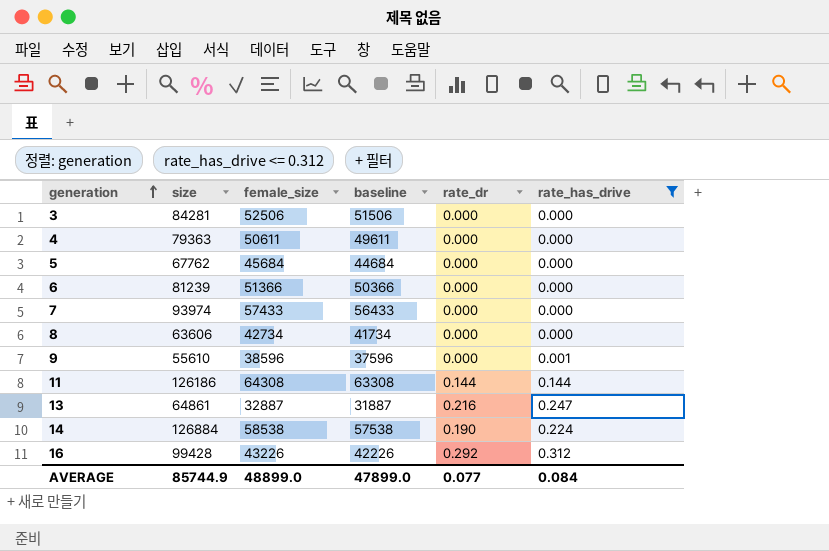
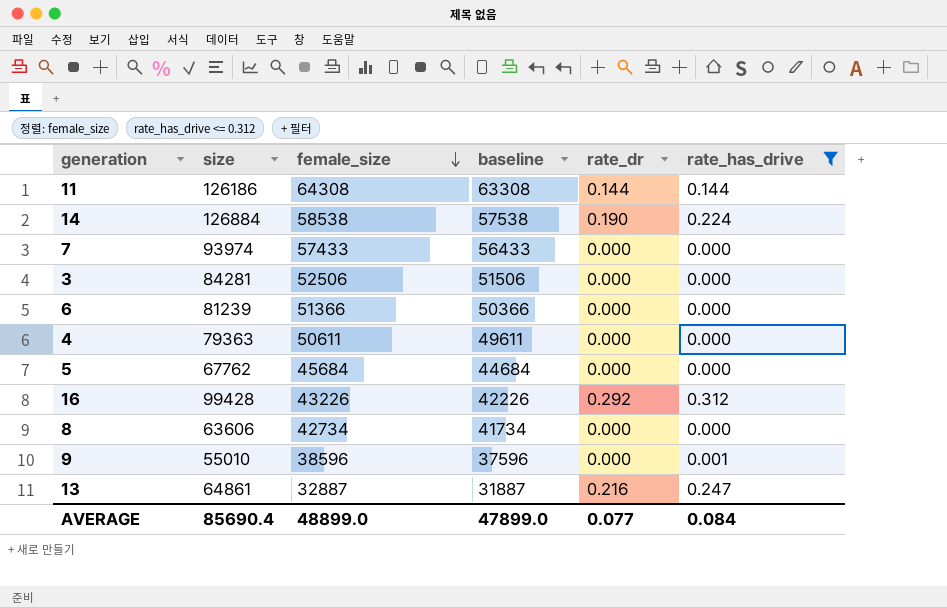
row order: generation ascending -> female_size descending
9 | size: 55610 -> 55010
AVERAGE | size: 85744.9 -> 85690.4

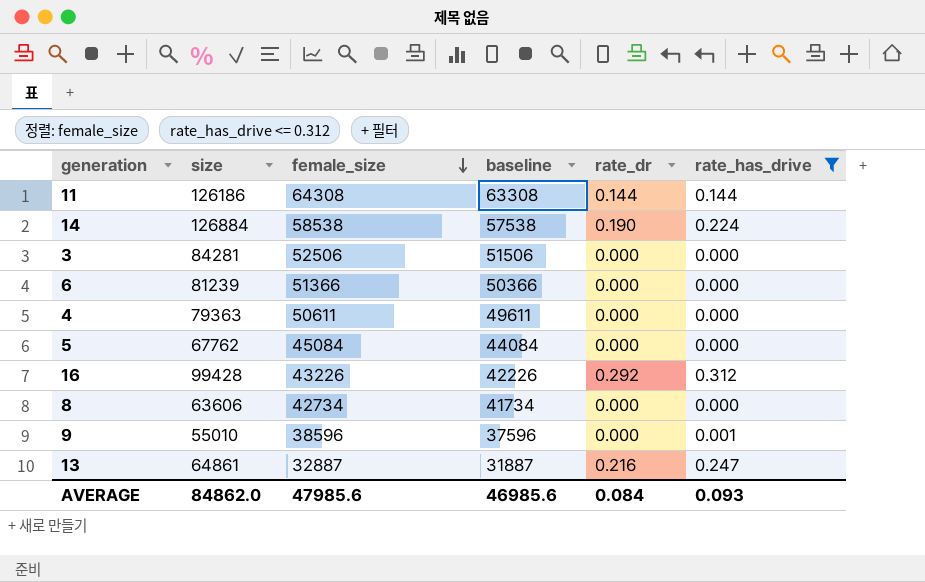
row 7: 93974 | 57433 | 56433 | 0.000 | 0.000 -> none
5 | female_size: 45684 -> 45084
5 | baseline: 44684 -> 44084
AVERAGE | size: 85690.4 -> 84862.0
AVERAGE | female_size: 48899.0 -> 47985.6
AVERAGE | baseline: 47899.0 -> 46985.6
AVERAGE | rate_dr: 0.077 -> 0.084
AVERAGE | rate_has_drive: 0.084 -> 0.093

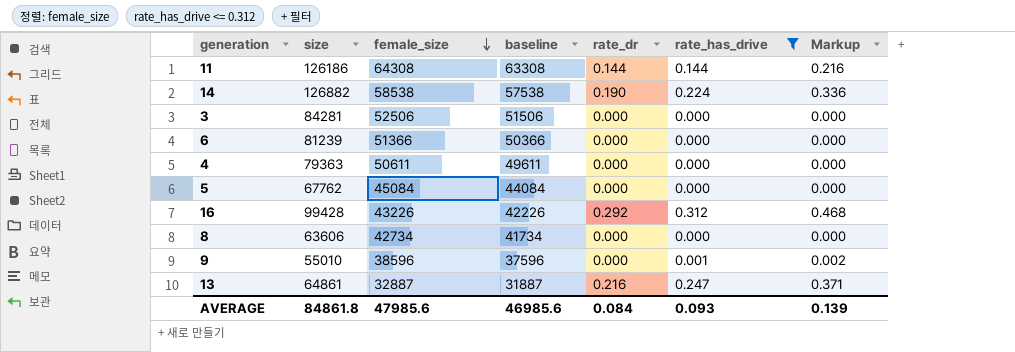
column Markup | formula: none -> [rate_has_drive] * 1.5
14 | size: 126884 -> 126882
AVERAGE | size: 84862.0 -> 84861.8

